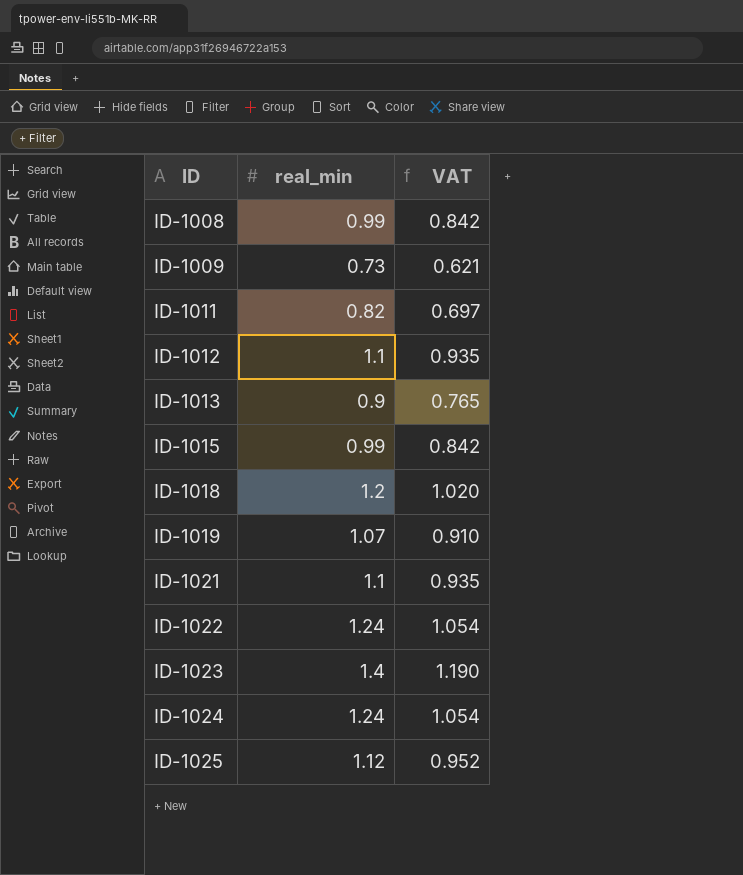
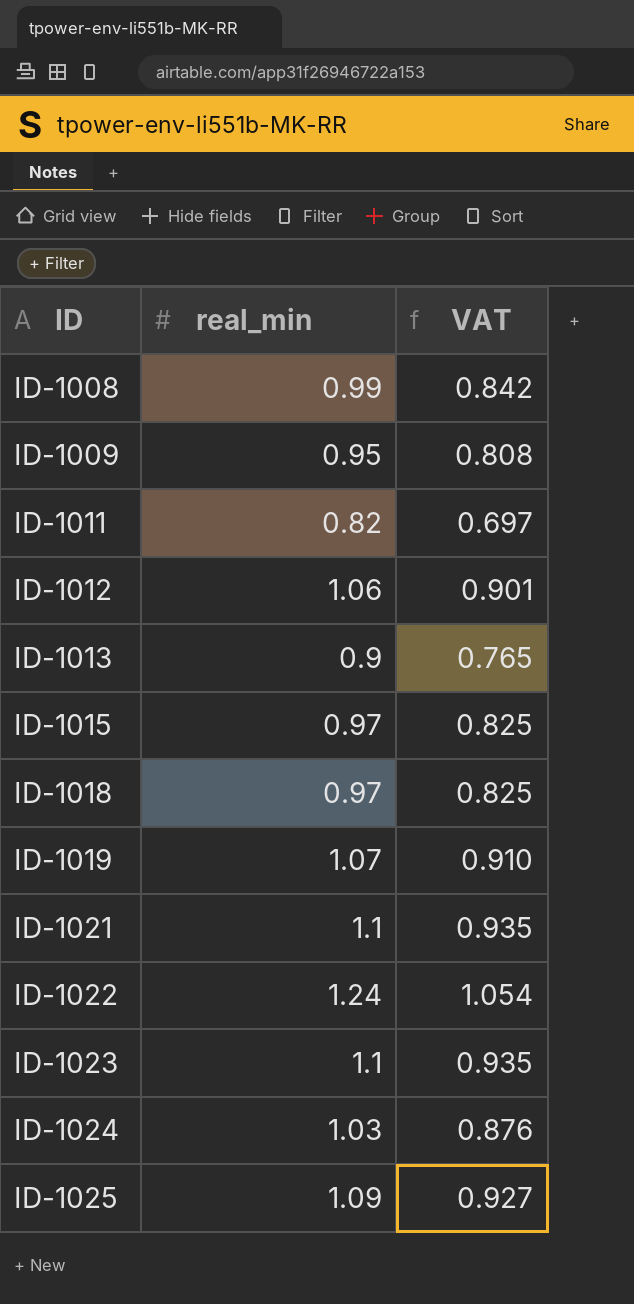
ID-1009 | real_min: 0.73 -> 0.95
ID-1009 | VAT: 0.621 -> 0.808
ID-1012 | real_min: 1.1 -> 1.06
ID-1012 | VAT: 0.935 -> 0.901
ID-1015 | real_min: 0.99 -> 0.97
ID-1015 | VAT: 0.842 -> 0.825
ID-1018 | real_min: 1.2 -> 0.97
ID-1018 | VAT: 1.020 -> 0.825
ID-1023 | real_min: 1.4 -> 1.1
ID-1023 | VAT: 1.190 -> 0.935
ID-1024 | real_min: 1.24 -> 1.03
ID-1024 | VAT: 1.054 -> 0.876
ID-1025 | real_min: 1.12 -> 1.09
ID-1025 | VAT: 0.952 -> 0.927

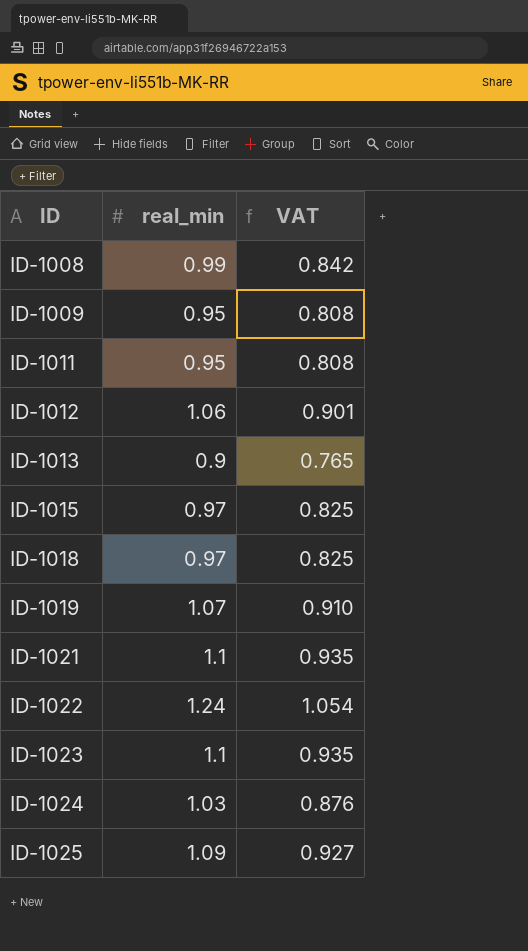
ID-1011 | real_min: 0.82 -> 0.95
ID-1011 | VAT: 0.697 -> 0.808

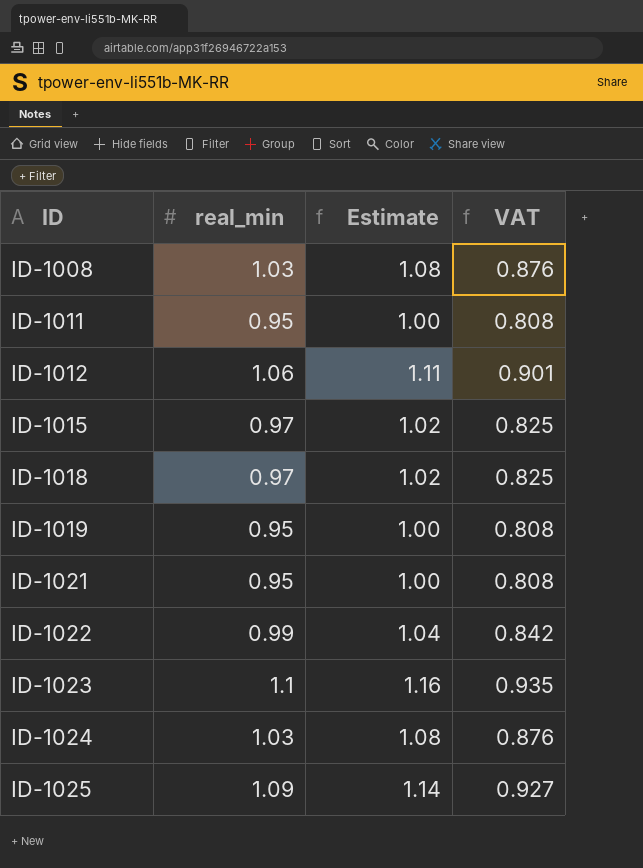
column Estimate | formula: none -> [real_min] * 1.05
row ID-1009: 0.95 | 0.808 -> none
row ID-1013: 0.9 | 0.765 -> none
ID-1008 | real_min: 0.99 -> 1.03
ID-1008 | VAT: 0.842 -> 0.876
ID-1019 | real_min: 1.07 -> 0.95
ID-1019 | VAT: 0.910 -> 0.808
ID-1021 | real_min: 1.1 -> 0.95
ID-1021 | VAT: 0.935 -> 0.808
ID-1022 | real_min: 1.24 -> 0.99
ID-1022 | VAT: 1.054 -> 0.842

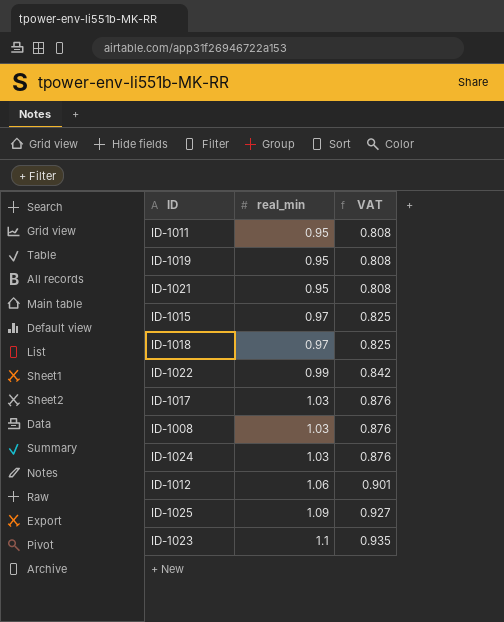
row order: ID ascending -> real_min ascending
column Estimate | formula: [real_min] * 1.05 -> none
row ID-1017: none -> 1.03 | 0.876

